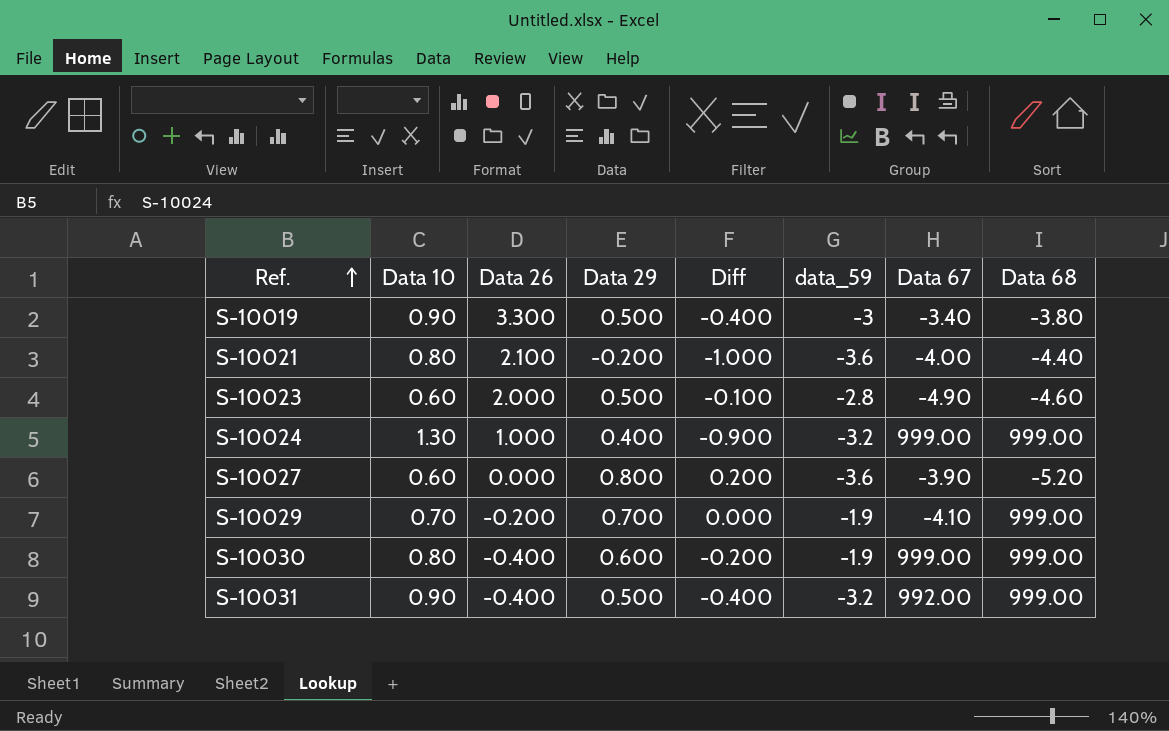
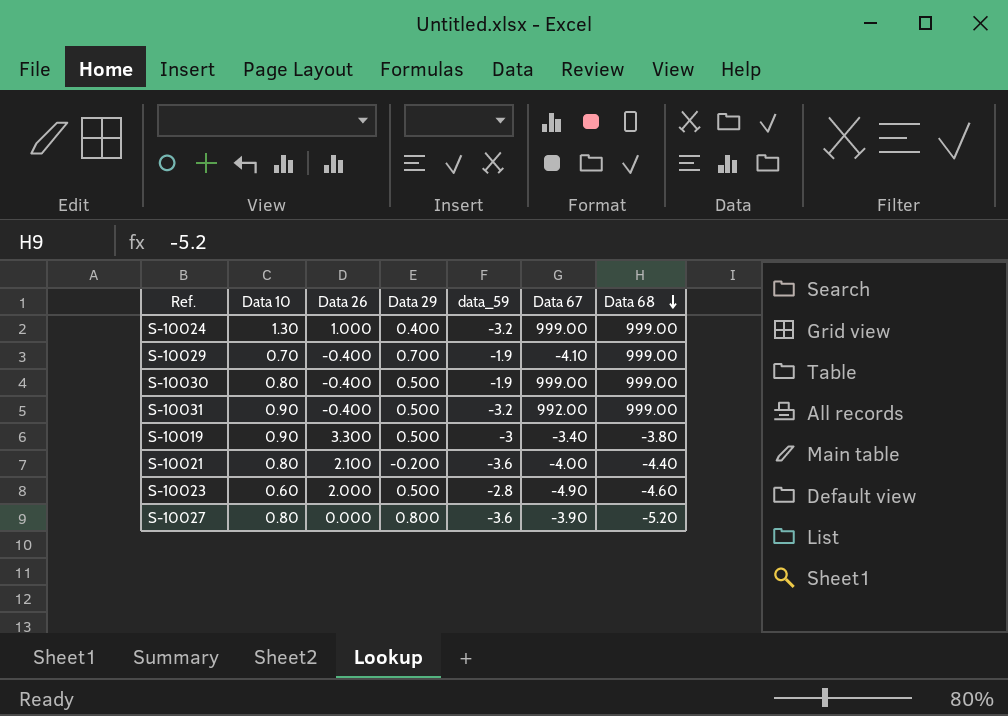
row order: Ref. ascending -> Data 68 descending
column Diff | formula: [Data 29] - [Data 10] -> none
S-10029 | Data 26: -0.200 -> -0.400
S-10030 | Data 29: 0.600 -> 0.500
S-10027 | Data 10: 0.60 -> 0.80

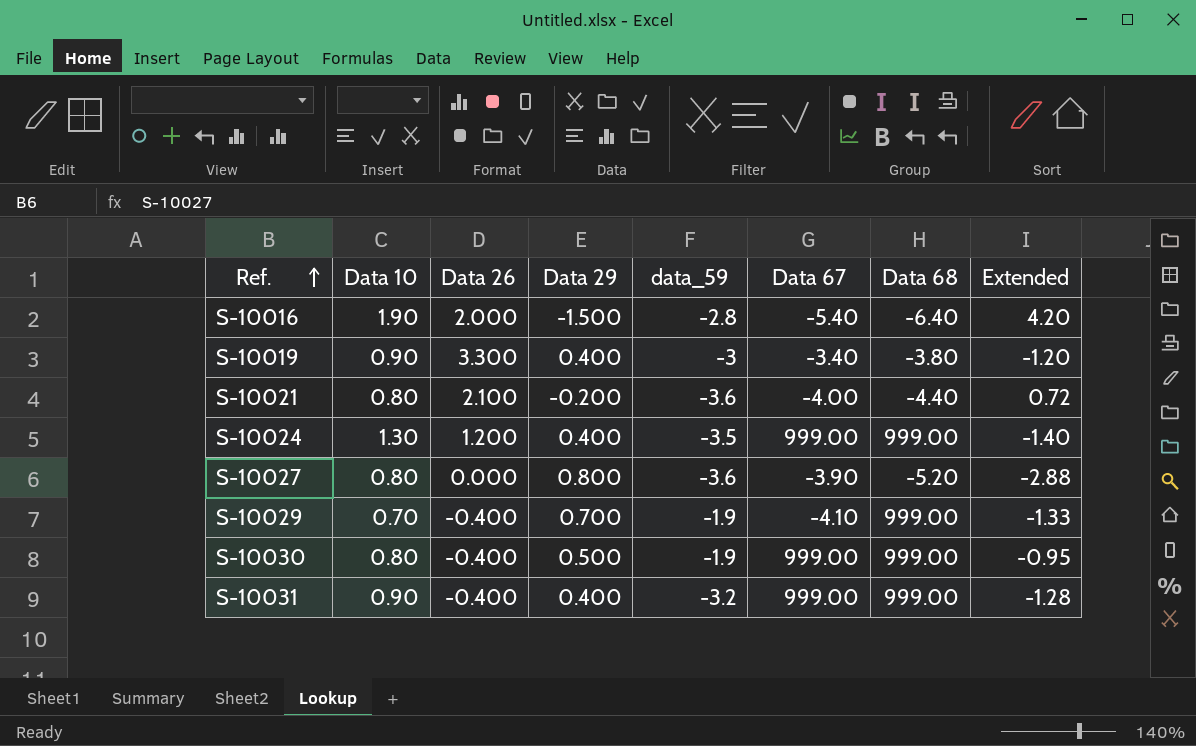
row order: Data 68 descending -> Ref. ascending
column Extended | formula: none -> [Data 29] * [data_59]
row S-10023: 0.60 | 2.000 | 0.500 | -2.8 | -4.90 | -4.60 -> none
row S-10016: none -> 1.90 | 2.000 | -1.500 | -2.8 | -5.40 | -6.40 | 4.20
S-10019 | Data 29: 0.500 -> 0.400
S-10024 | Data 26: 1.000 -> 1.200
S-10024 | data_59: -3.2 -> -3.5
S-10031 | Data 29: 0.500 -> 0.400
S-10031 | Data 67: 992.00 -> 999.00

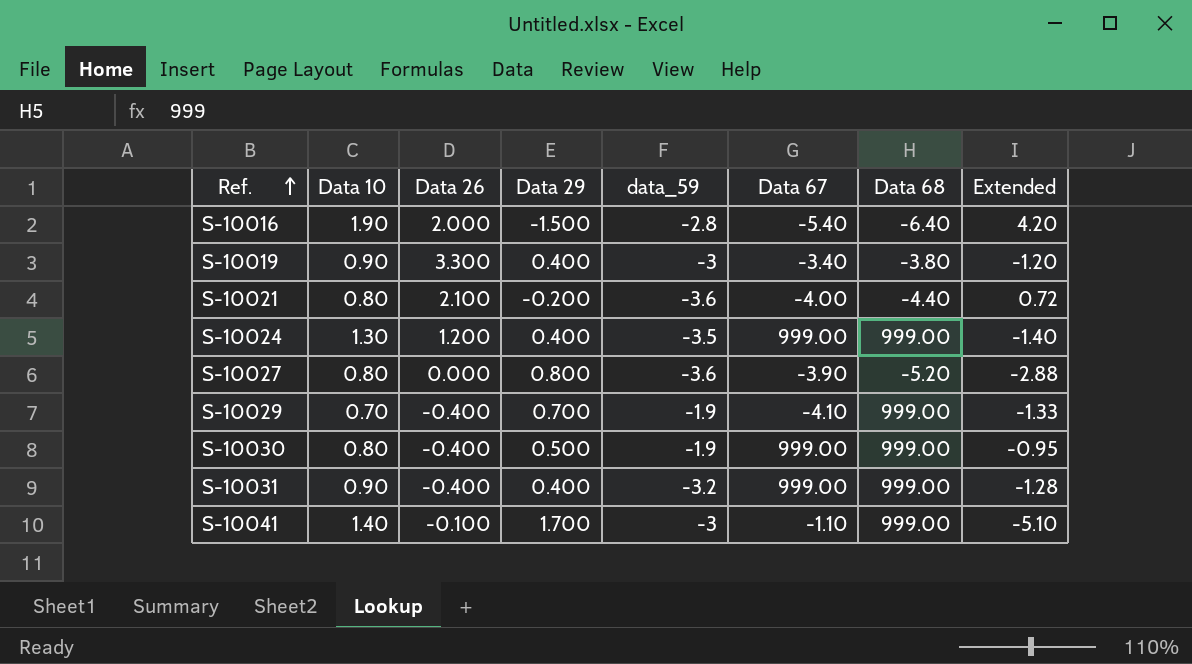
row S-10041: none -> 1.40 | -0.100 | 1.700 | -3 | -1.10 | 999.00 | -5.10

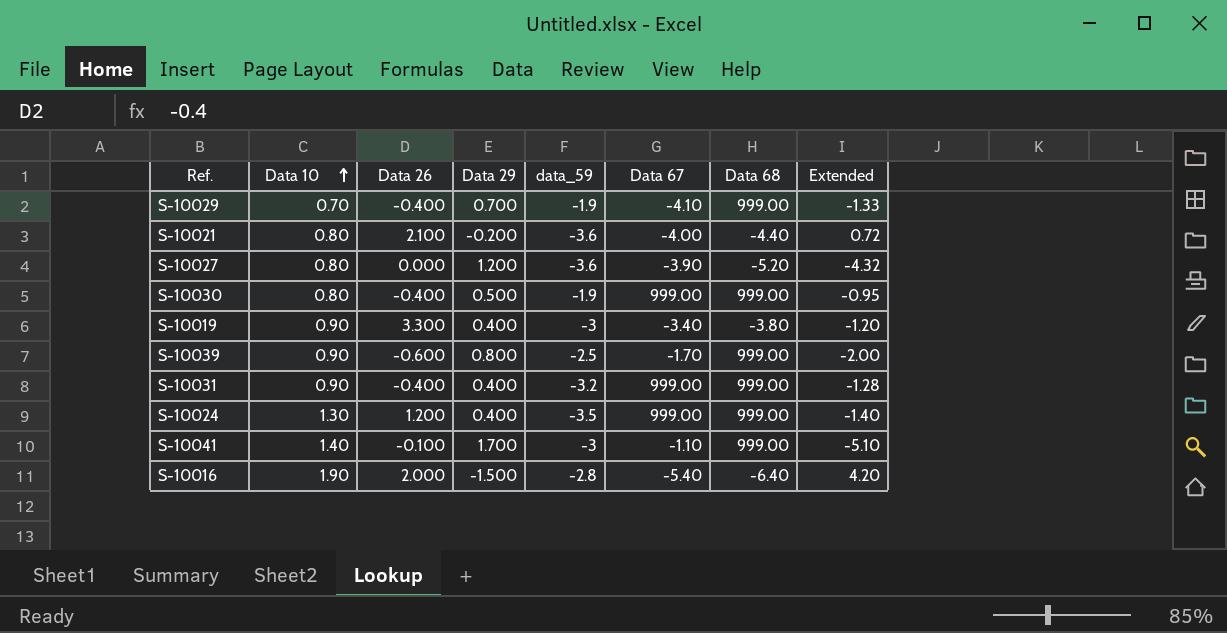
row order: Ref. ascending -> Data 10 ascending
S-10027 | Data 29: 0.800 -> 1.200
S-10027 | Extended: -2.88 -> -4.32
row S-10039: none -> 0.90 | -0.600 | 0.800 | -2.5 | -1.70 | 999.00 | -2.00

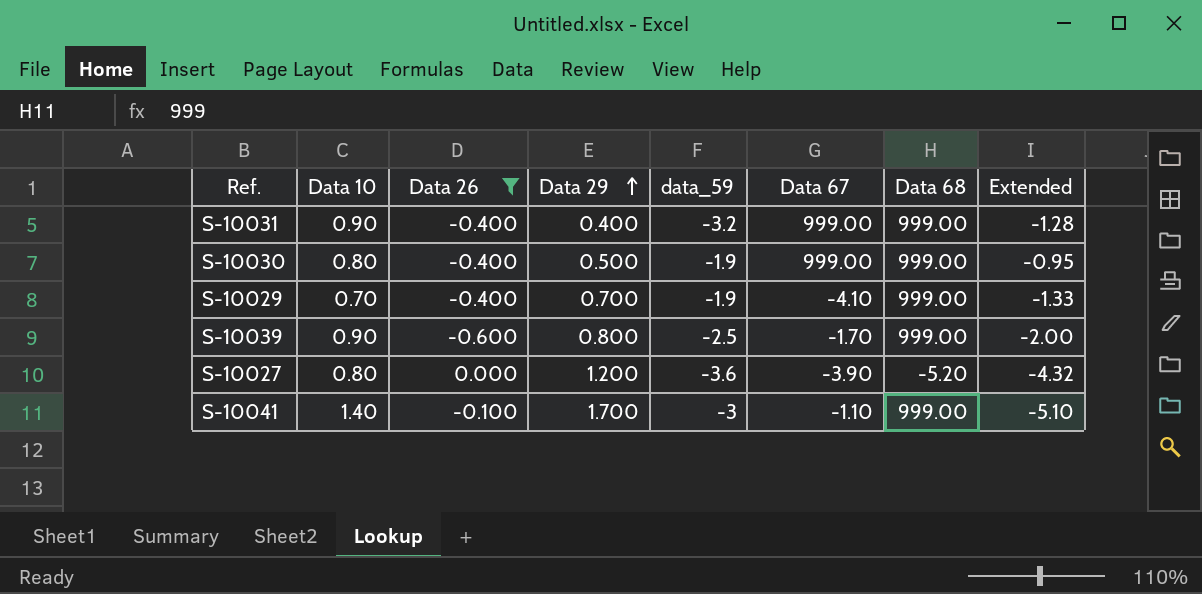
filter: none -> Data 26 <= 0.000
row order: Data 10 ascending -> Data 29 ascending

